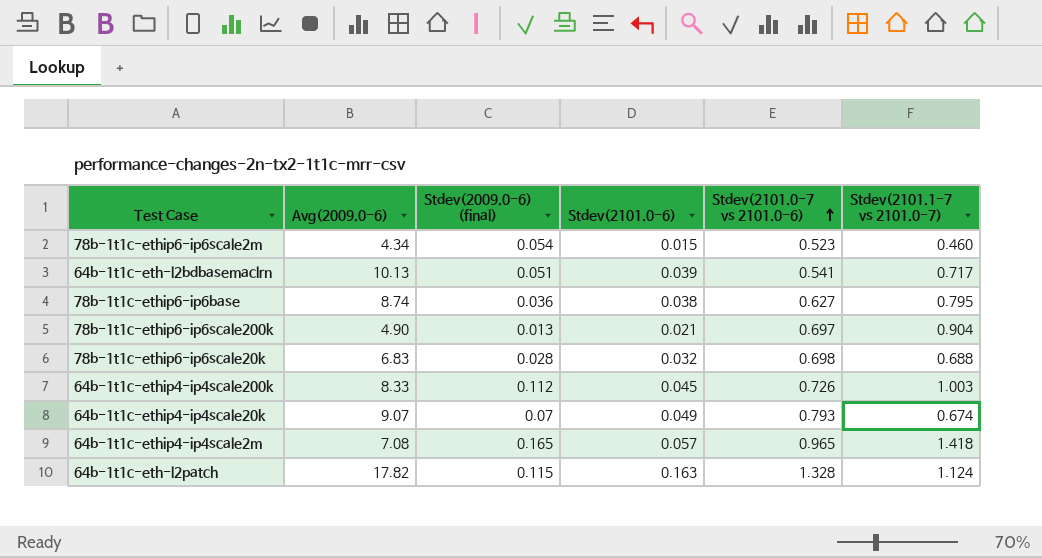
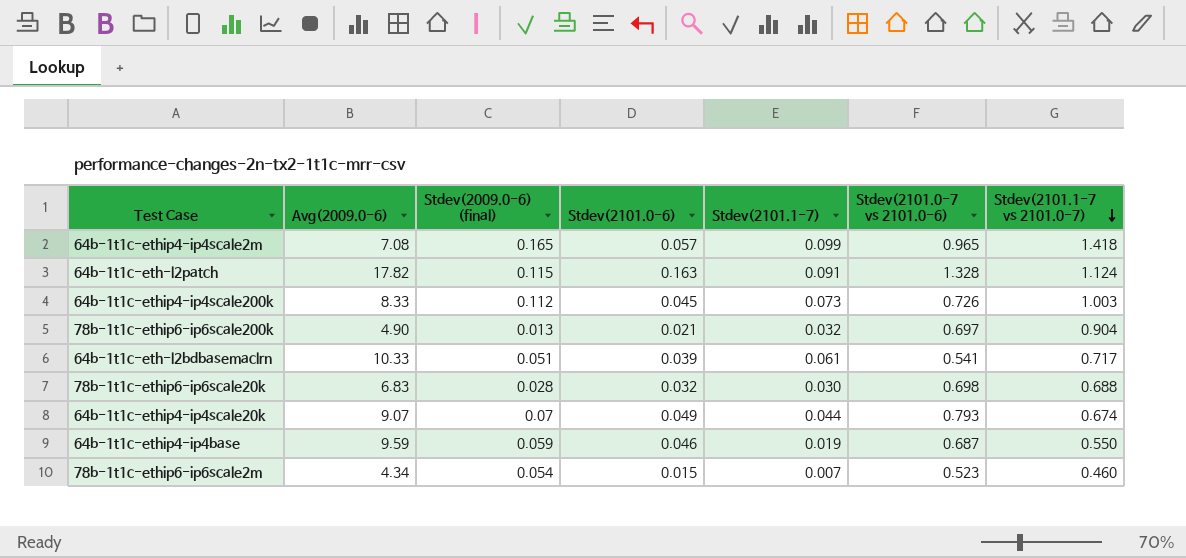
row order: Stdev(2101.0-7 vs 2101.0-6) ascending -> Stdev(2101.1-7 vs 2101.0-7) descending
column Stdev(2101.1-7) | position: none -> 5
row 78b-1t1c-ethip6-ip6base: 8.74 | 0.036 | 0.038 | 0.627 | 0.795 -> none
64b-1t1c-eth-l2bdbasemaclrn | Avg(2009.0-6): 10.13 -> 10.33
row 64b-1t1c-ethip4-ip4base: none -> 9.59 | 0.059 | 0.046 | 0.019 | 0.687 | 0.550

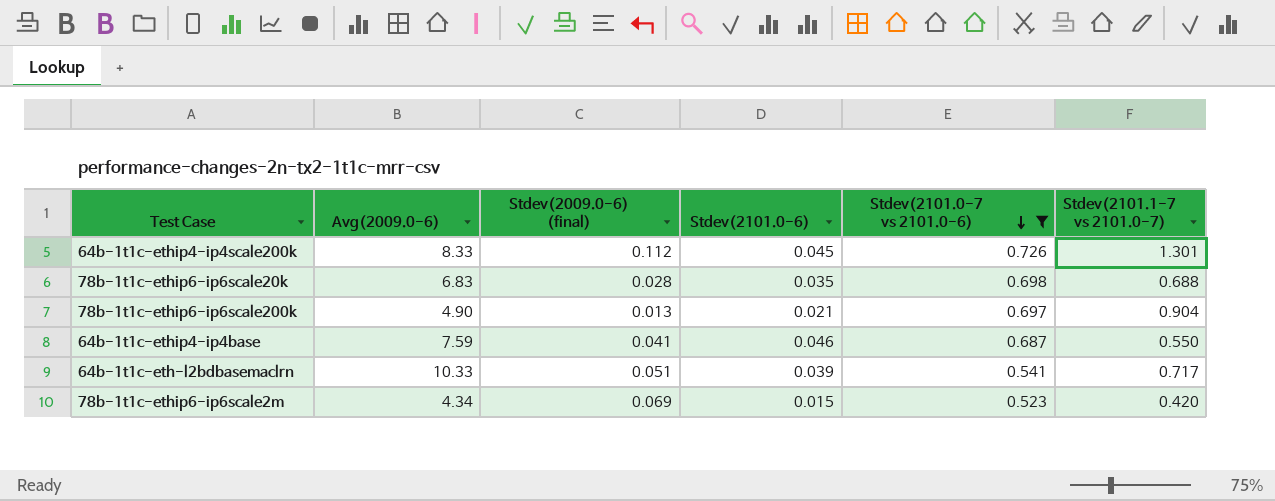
filter: none -> Stdev(2101.0-7 vs 2101.0-6) <= 0.726
row order: Stdev(2101.1-7 vs 2101.0-7) descending -> Stdev(2101.0-7 vs 2101.0-6) descending
column Stdev(2101.1-7) | position: 5 -> none
64b-1t1c-ethip4-ip4scale200k | Stdev(2101.1-7 vs 2101.0-7): 1.003 -> 1.301
78b-1t1c-ethip6-ip6scale20k | Stdev(2101.0-6): 0.032 -> 0.035
64b-1t1c-ethip4-ip4base | Avg(2009.0-6): 9.59 -> 7.59
64b-1t1c-ethip4-ip4base | Stdev(2009.0-6) (final): 0.059 -> 0.041
78b-1t1c-ethip6-ip6scale2m | Stdev(2009.0-6) (final): 0.054 -> 0.069
78b-1t1c-ethip6-ip6scale2m | Stdev(2101.1-7 vs 2101.0-7): 0.460 -> 0.420

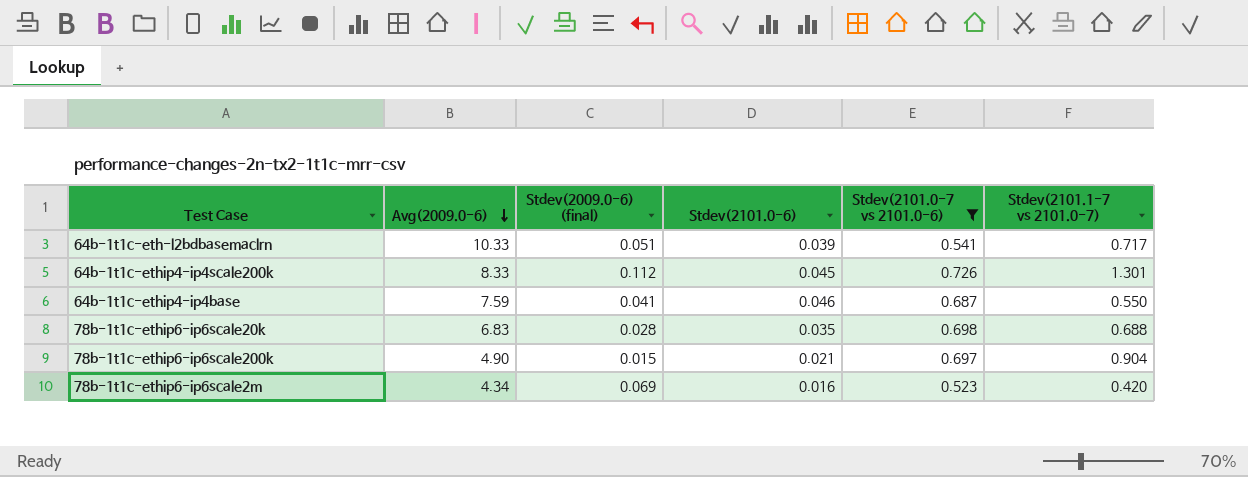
row order: Stdev(2101.0-7 vs 2101.0-6) descending -> Avg(2009.0-6) descending
78b-1t1c-ethip6-ip6scale200k | Stdev(2009.0-6) (final): 0.013 -> 0.015
78b-1t1c-ethip6-ip6scale2m | Stdev(2101.0-6): 0.015 -> 0.016

